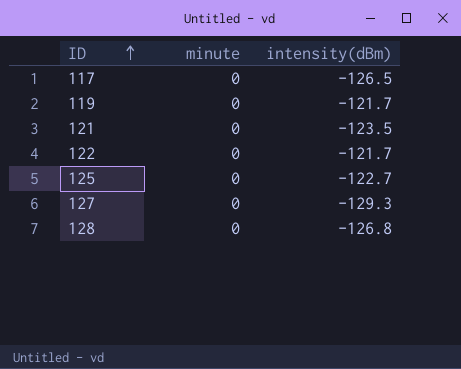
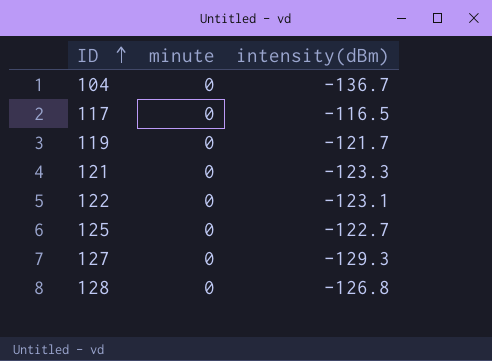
row 104: none -> 0 | -136.7
117 | intensity(dBm): -126.5 -> -116.5
121 | intensity(dBm): -123.5 -> -123.3
122 | intensity(dBm): -121.7 -> -123.1

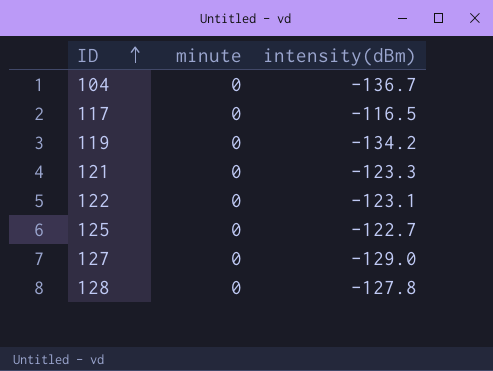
119 | intensity(dBm): -121.7 -> -134.2
127 | intensity(dBm): -129.3 -> -129.0
128 | intensity(dBm): -126.8 -> -127.8

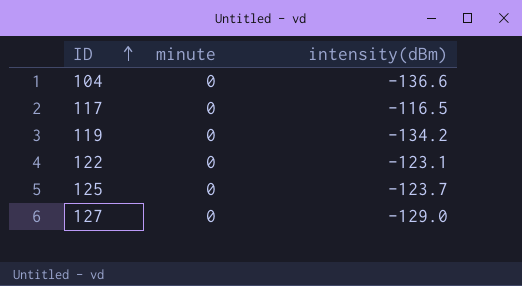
row 121: 0 | -123.3 -> none
row 128: 0 | -127.8 -> none
104 | intensity(dBm): -136.7 -> -136.6
125 | intensity(dBm): -122.7 -> -123.7

